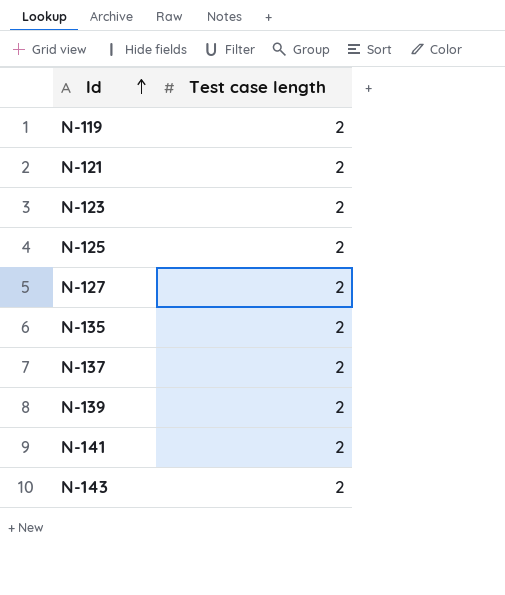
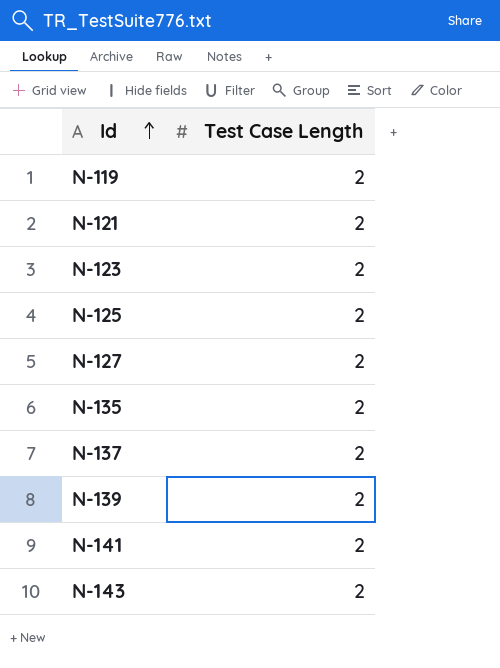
column name: Test case length -> Test Case Length

